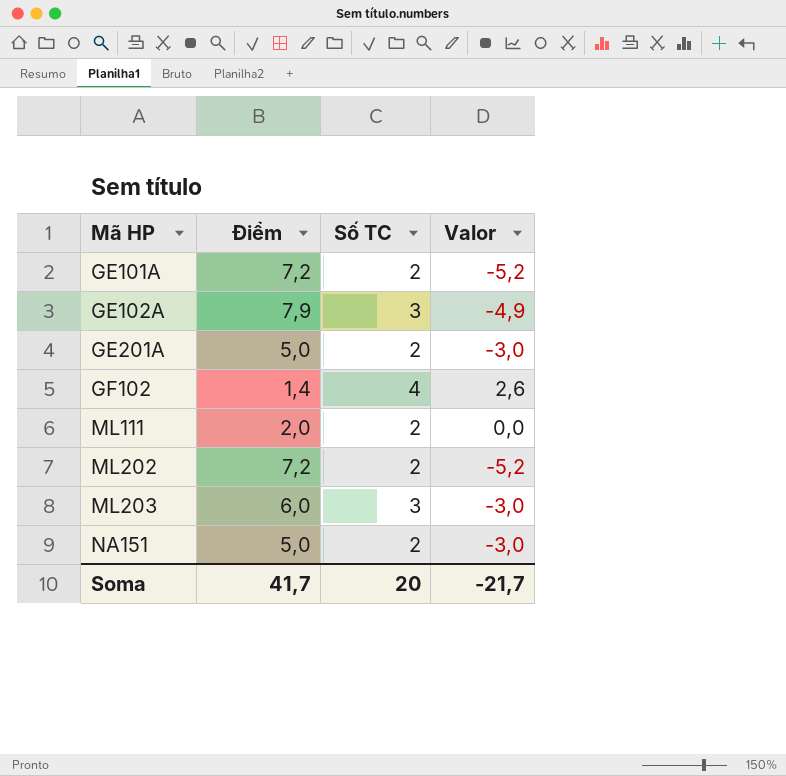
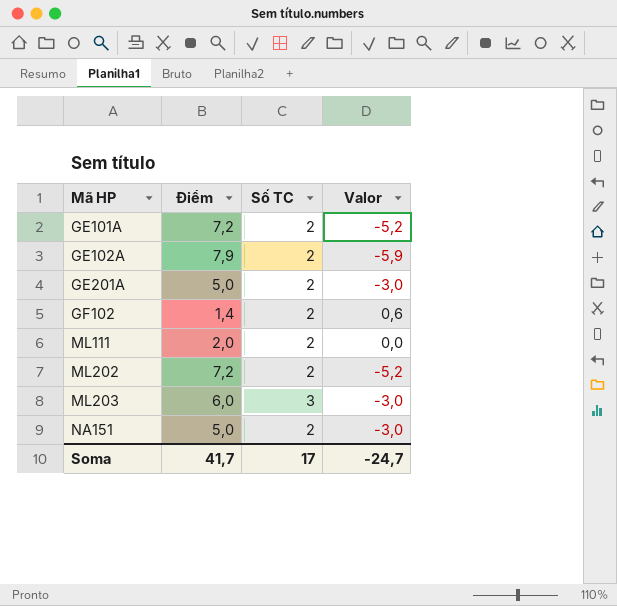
GE102A | Số TC: 3 -> 2
GE102A | Valor: -4,9 -> -5,9
GF102 | Số TC: 4 -> 2
GF102 | Valor: 2,6 -> 0,6
Soma | Số TC: 20 -> 17
Soma | Valor: -21,7 -> -24,7

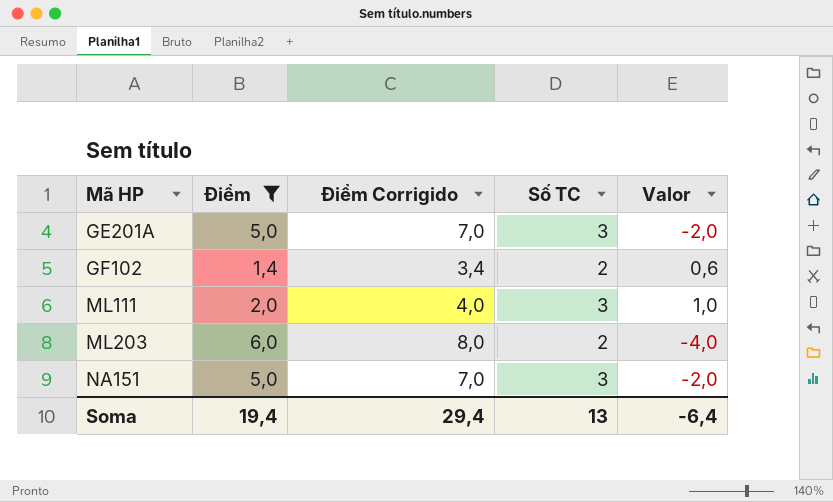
filter: none -> Điểm <= 6,0
column Điểm Corrigido | formula: none -> [Điểm] + 2
GE201A | Số TC: 2 -> 3
GE201A | Valor: -3,0 -> -2,0
ML111 | Số TC: 2 -> 3
ML111 | Valor: 0,0 -> 1,0
ML203 | Số TC: 3 -> 2
ML203 | Valor: -3,0 -> -4,0
NA151 | Số TC: 2 -> 3
NA151 | Valor: -3,0 -> -2,0
Soma | Điểm: 41,7 -> 19,4
Soma | Số TC: 17 -> 13
Soma | Valor: -24,7 -> -6,4

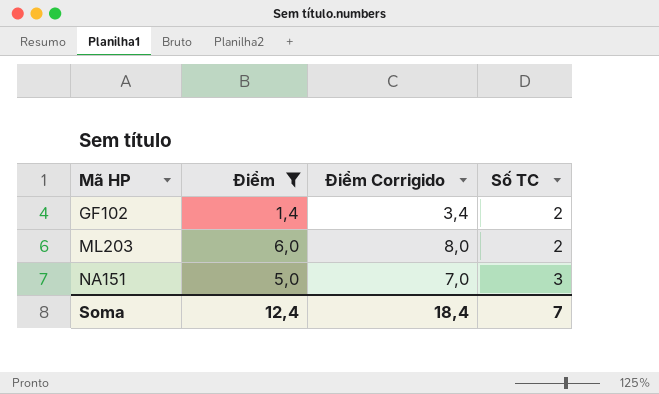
column Valor | formula: [Số TC] - [Điểm] -> none
row GE201A: 5,0 | 7,0 | 3 | -2,0 -> none
row ML111: 2,0 | 4,0 | 3 | 1,0 -> none
Soma | Điểm: 19,4 -> 12,4
Soma | Điểm Corrigido: 29,4 -> 18,4
Soma | Số TC: 13 -> 7

